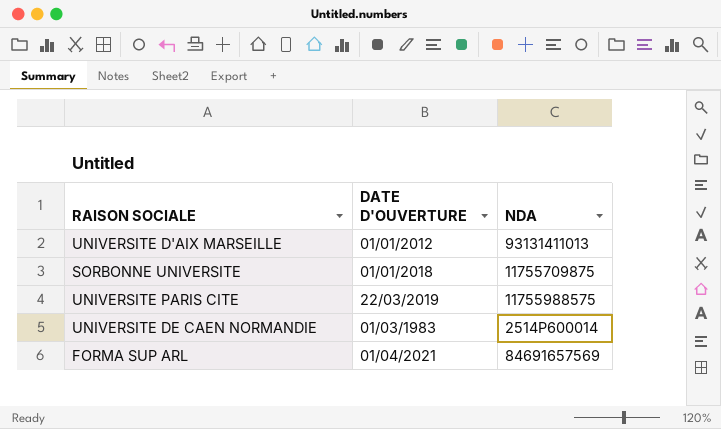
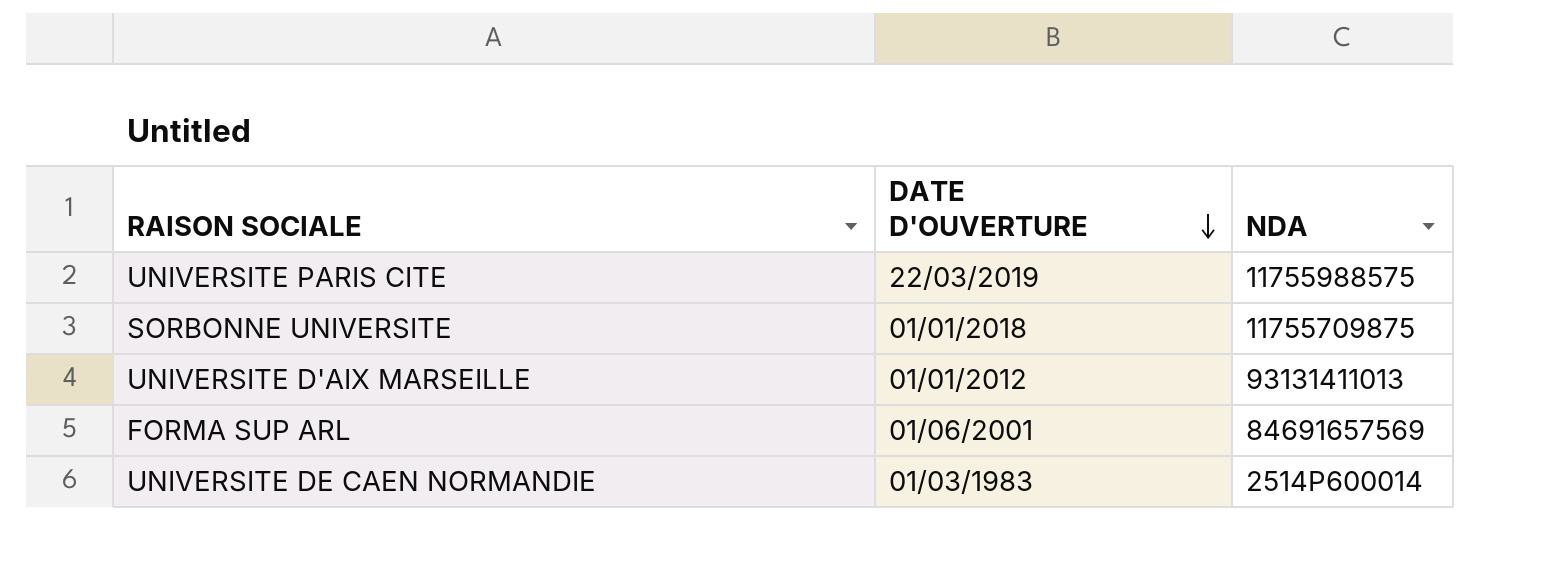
row order: none -> DATE D'OUVERTURE descending
FORMA SUP ARL | DATE D'OUVERTURE: 01/04/2021 -> 01/06/2001

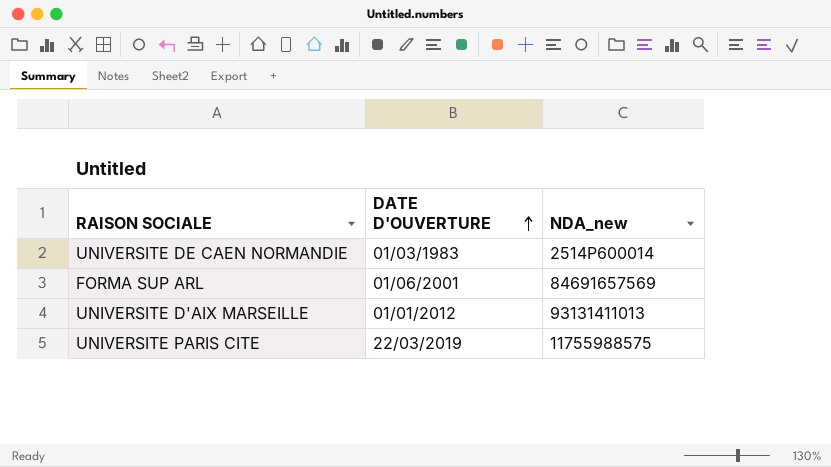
row order: DATE D'OUVERTURE descending -> DATE D'OUVERTURE ascending
column name: NDA -> NDA_new
row SORBONNE UNIVERSITE: 01/01/2018 | 11755709875 -> none

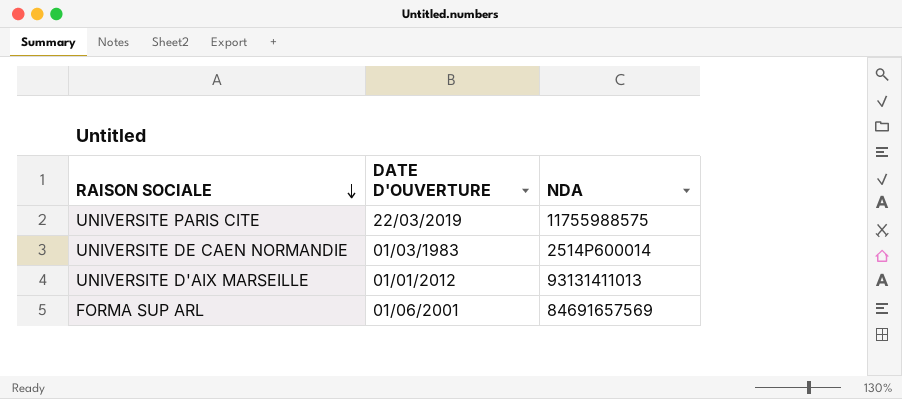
row order: DATE D'OUVERTURE ascending -> RAISON SOCIALE descending
column name: NDA_new -> NDA

